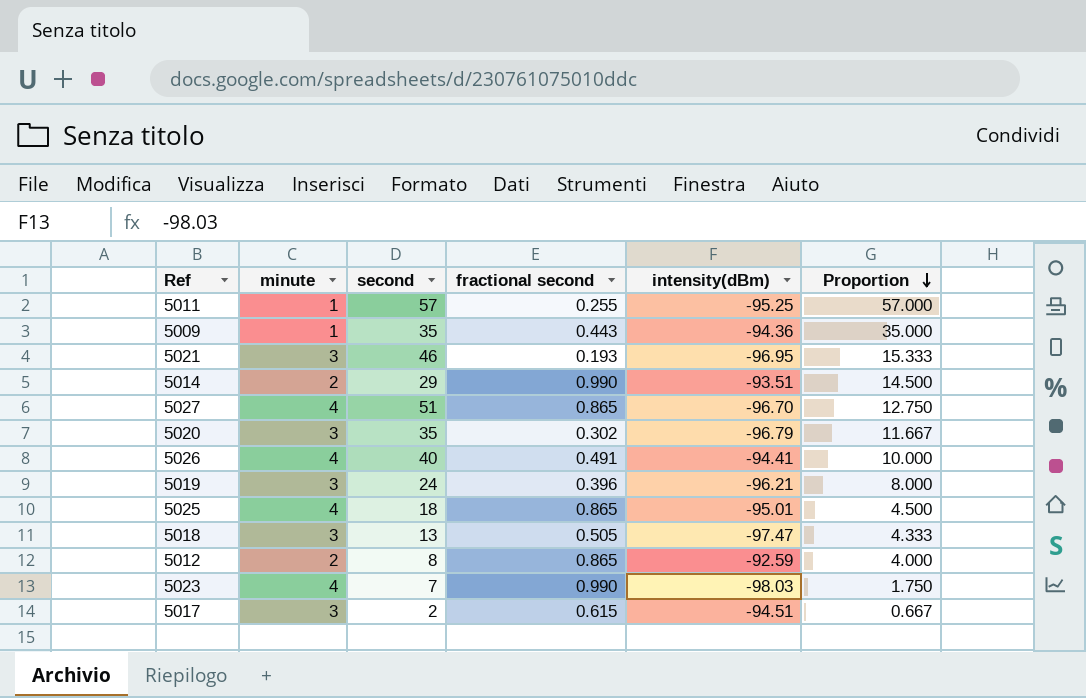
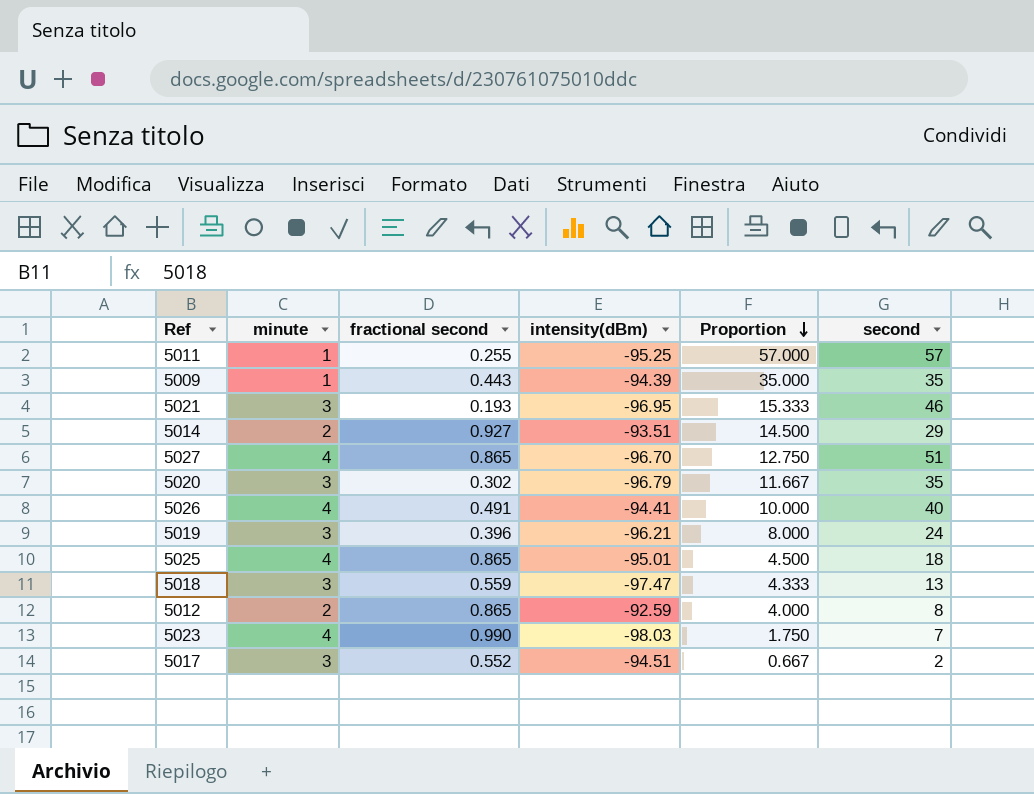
column second | position: 3 -> 6
5009 | intensity(dBm): -94.36 -> -94.39
5014 | fractional second: 0.990 -> 0.927
5018 | fractional second: 0.505 -> 0.559
5017 | fractional second: 0.615 -> 0.552

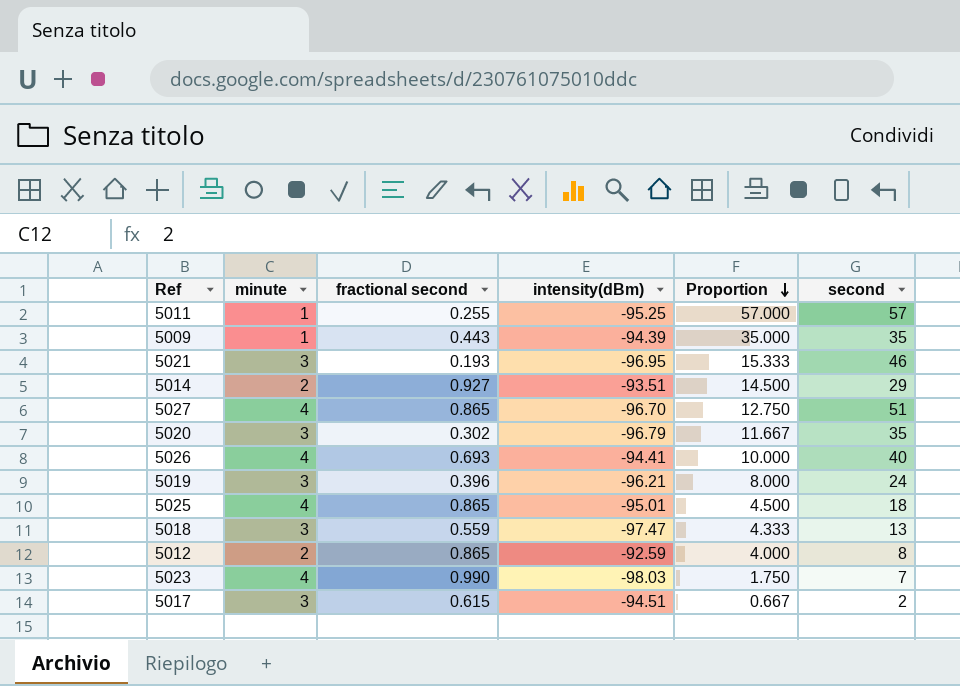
5026 | fractional second: 0.491 -> 0.693
5017 | fractional second: 0.552 -> 0.615

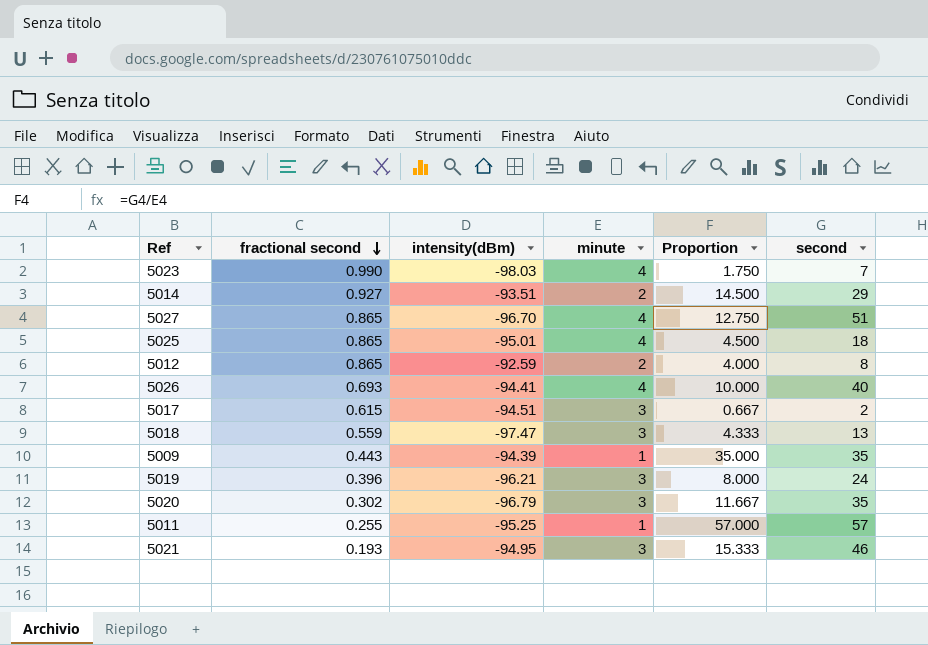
row order: Proportion descending -> fractional second descending
column minute | position: 2 -> 4
5021 | intensity(dBm): -96.95 -> -94.95

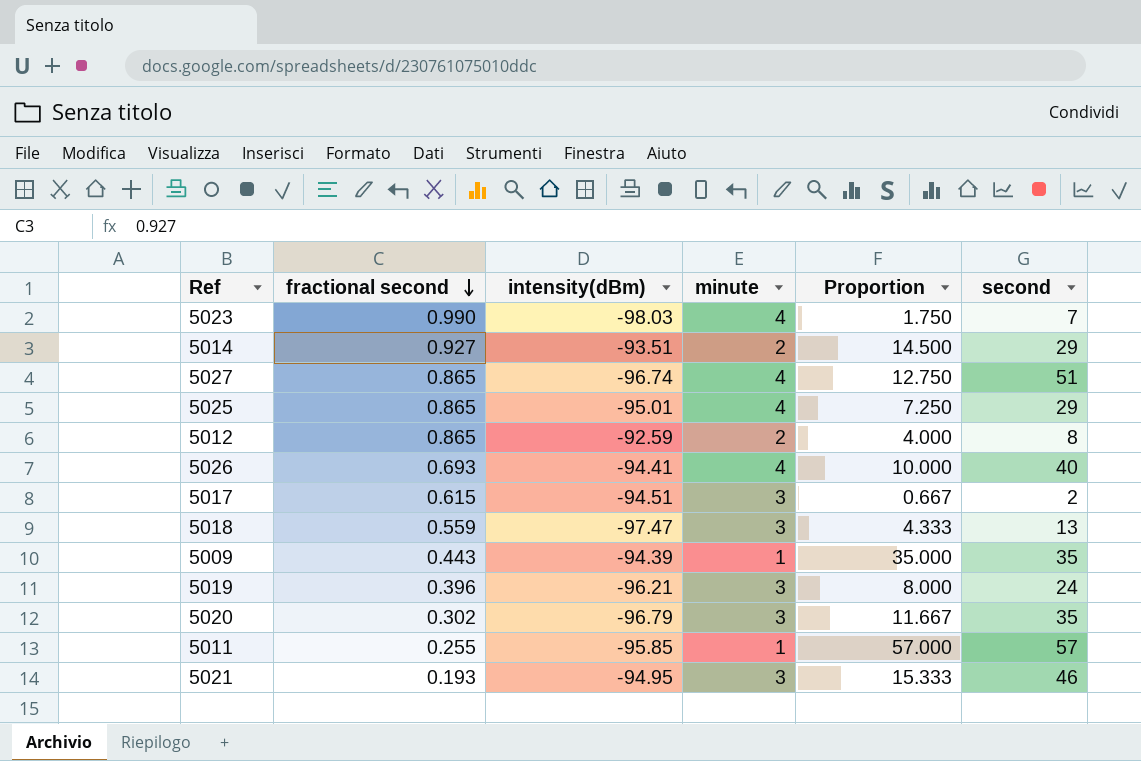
5027 | intensity(dBm): -96.70 -> -96.74
5025 | Proportion: 4.500 -> 7.250
5025 | second: 18 -> 29
5011 | intensity(dBm): -95.25 -> -95.85

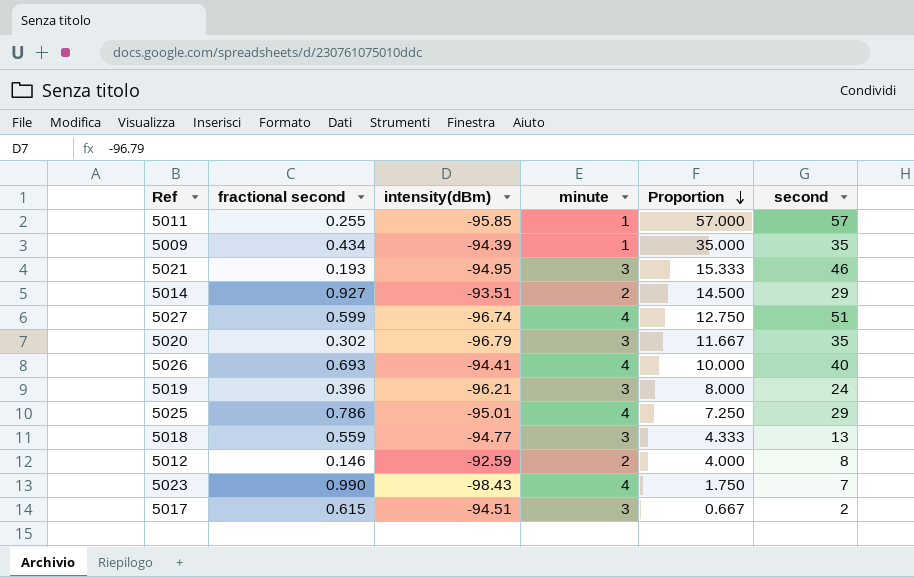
row order: fractional second descending -> Proportion descending
5009 | fractional second: 0.443 -> 0.434
5027 | fractional second: 0.865 -> 0.599
5025 | fractional second: 0.865 -> 0.786
5018 | intensity(dBm): -97.47 -> -94.77
5012 | fractional second: 0.865 -> 0.146
5023 | intensity(dBm): -98.03 -> -98.43

